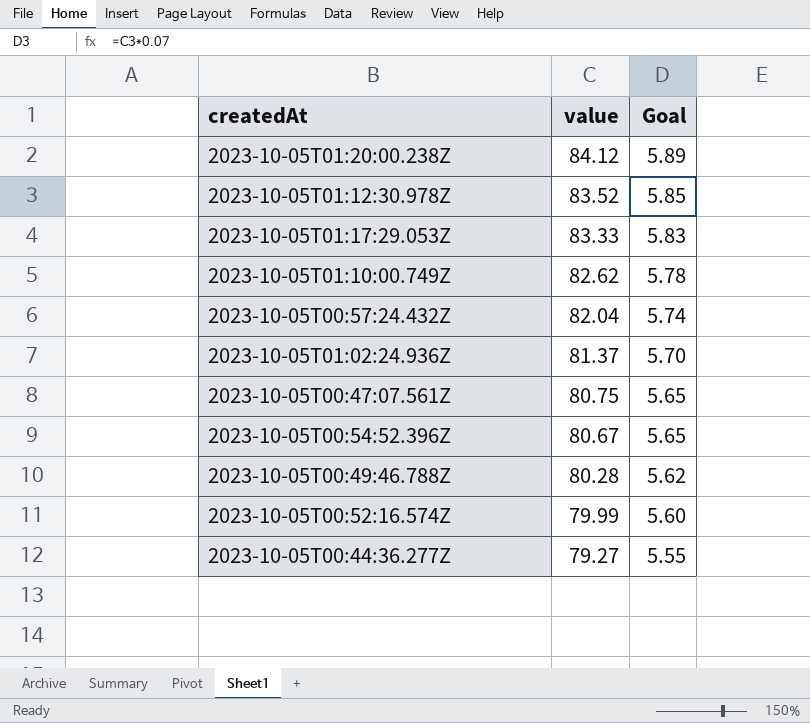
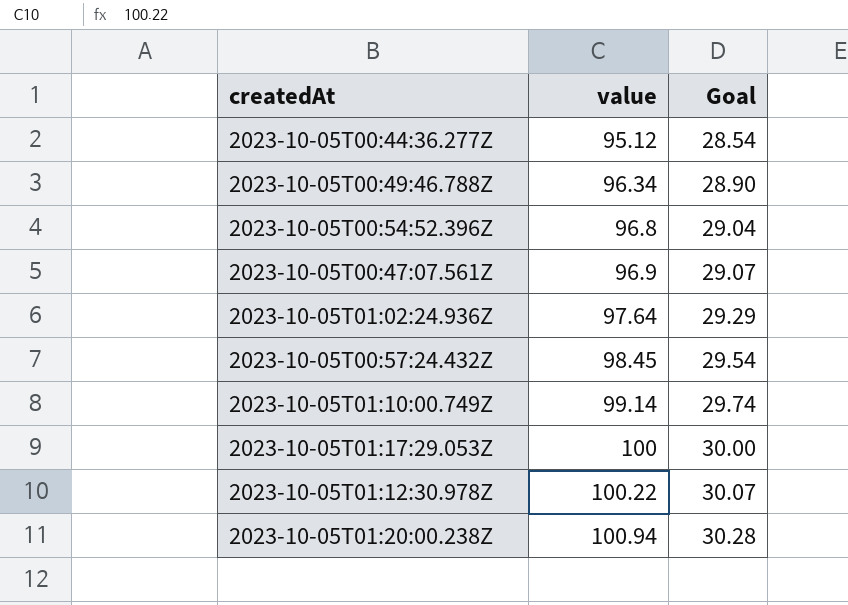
row order: value descending -> value ascending
column Goal | formula: [value] * 0.07 -> [value] * 0.3
row 2023-10-05T00:52:16.574Z: 79.99 | 5.60 -> none
2023-10-05T00:44:36.277Z | value: 79.27 -> 95.12
2023-10-05T00:49:46.788Z | value: 80.28 -> 96.34
2023-10-05T00:54:52.396Z | value: 80.67 -> 96.8
2023-10-05T00:47:07.561Z | value: 80.75 -> 96.9
2023-10-05T01:02:24.936Z | value: 81.37 -> 97.64
2023-10-05T00:57:24.432Z | value: 82.04 -> 98.45
2023-10-05T01:10:00.749Z | value: 82.62 -> 99.14
2023-10-05T01:17:29.053Z | value: 83.33 -> 100
2023-10-05T01:12:30.978Z | value: 83.52 -> 100.22
2023-10-05T01:20:00.238Z | value: 84.12 -> 100.94

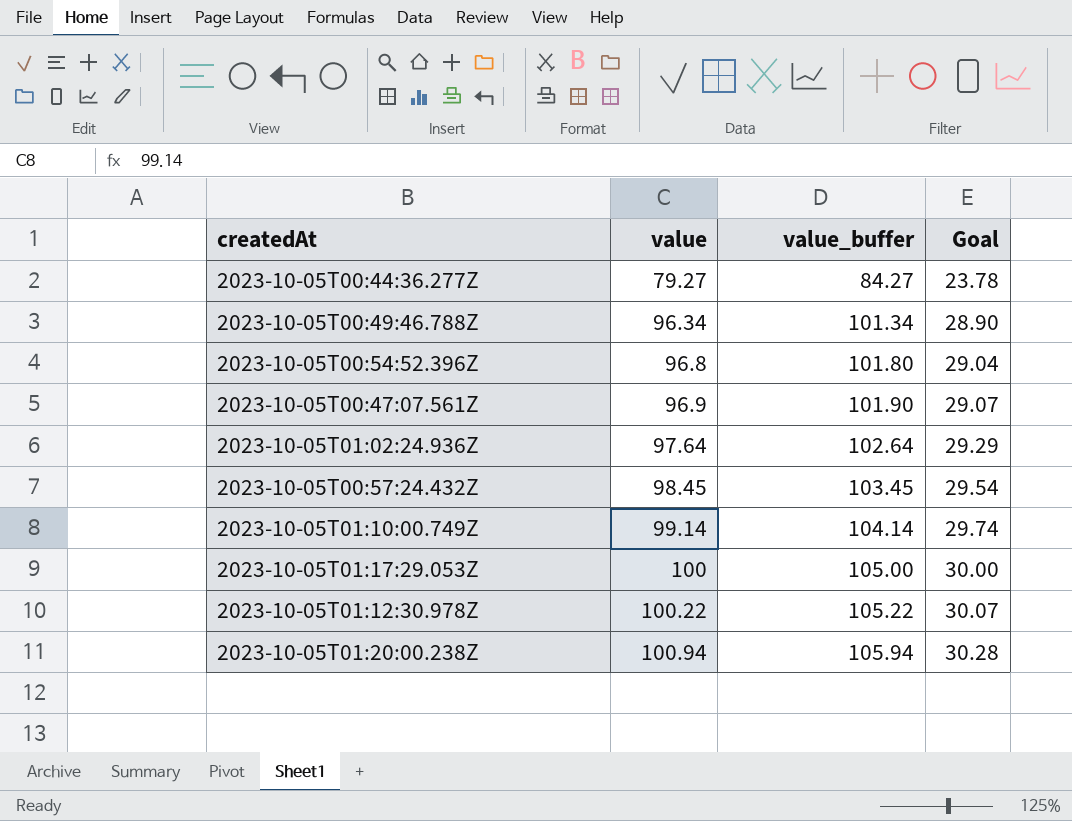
column value_buffer | formula: none -> [value] + 5
2023-10-05T00:44:36.277Z | value: 95.12 -> 79.27
2023-10-05T00:44:36.277Z | Goal: 28.54 -> 23.78

